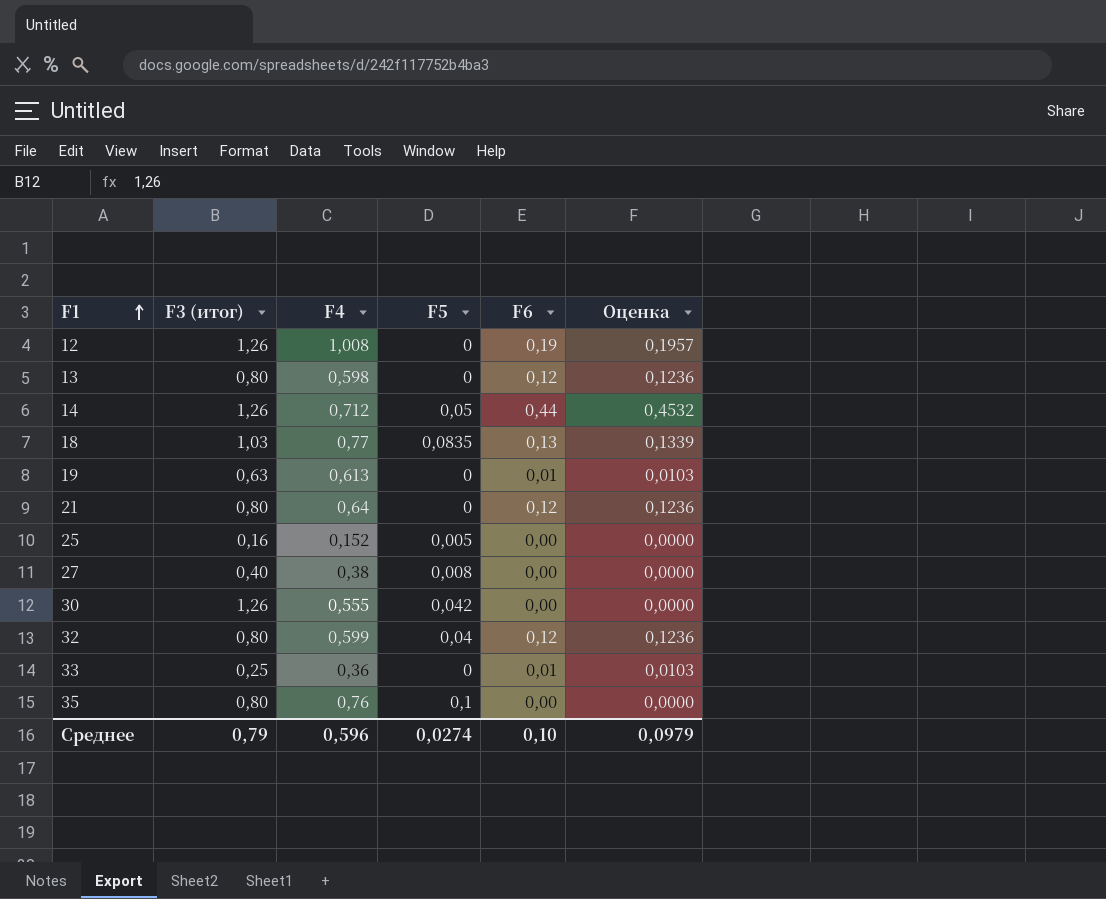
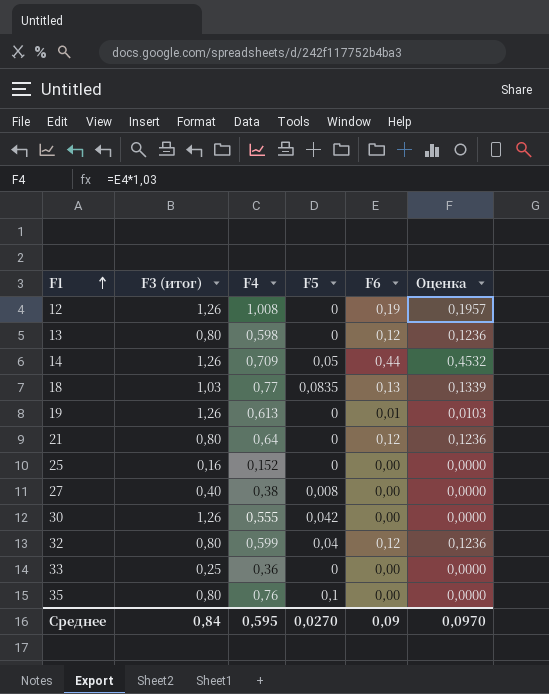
14 | F4: 0,712 -> 0,709
19 | F3 (итог): 0,63 -> 1,26
25 | F5: 0,005 -> 0
33 | F6: 0,01 -> 0,00
33 | Оценка: 0,0103 -> 0,0000
Среднее | F3 (итог): 0,79 -> 0,84
Среднее | F4: 0,596 -> 0,595
Среднее | F5: 0,0274 -> 0,0270
Среднее | F6: 0,10 -> 0,09
Среднее | Оценка: 0,0979 -> 0,0970

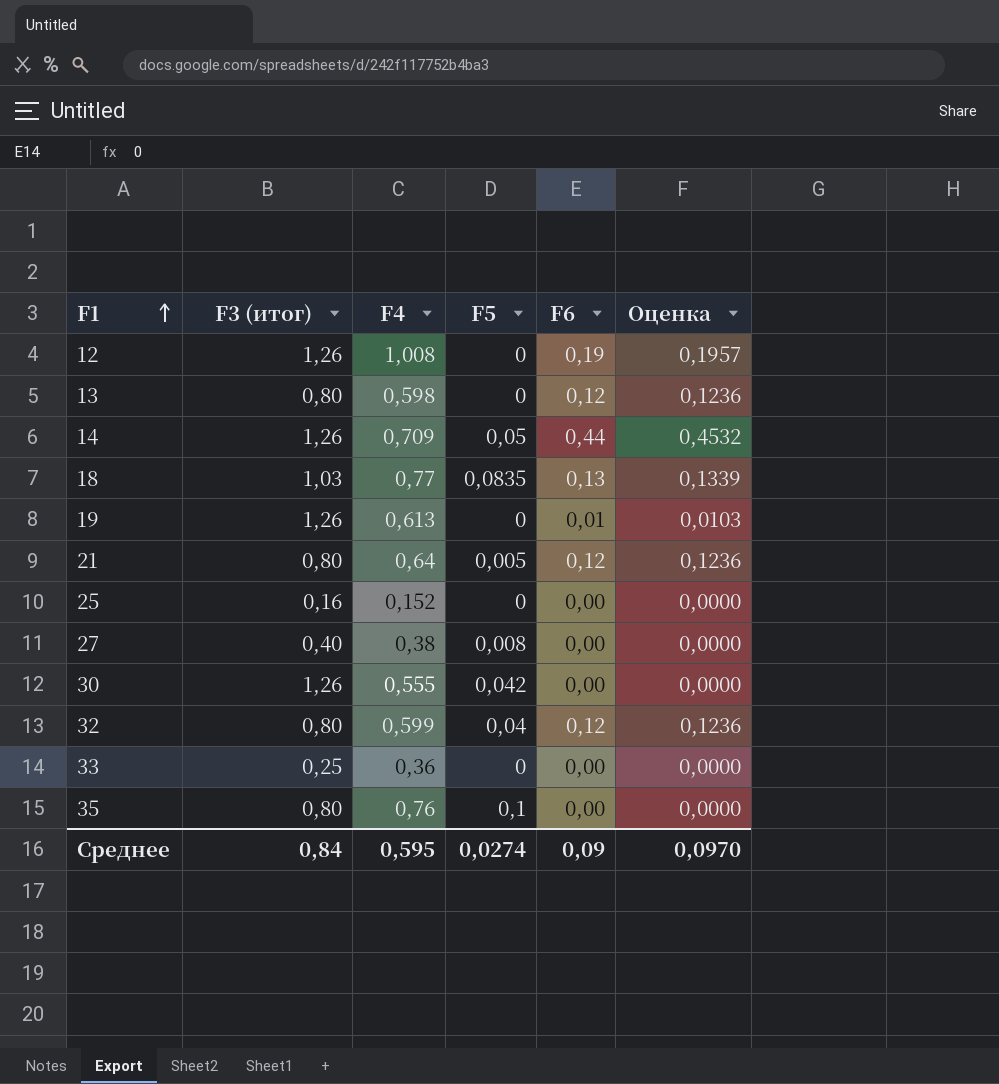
21 | F5: 0 -> 0,005
Среднее | F5: 0,0270 -> 0,0274

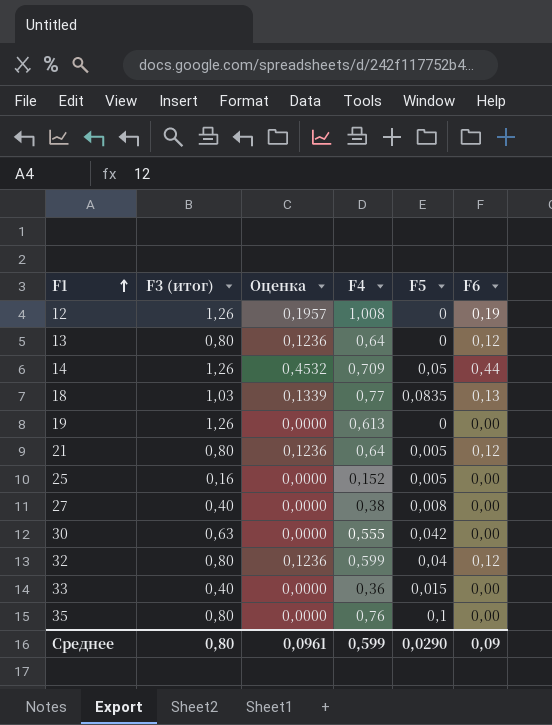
column Оценка | position: 6 -> 3
13 | F4: 0,598 -> 0,64
19 | Оценка: 0,0103 -> 0,0000
19 | F6: 0,01 -> 0,00
25 | F5: 0 -> 0,005
30 | F3 (итог): 1,26 -> 0,63
33 | F3 (итог): 0,25 -> 0,40
33 | F5: 0 -> 0,015
Среднее | F3 (итог): 0,84 -> 0,80
Среднее | Оценка: 0,0970 -> 0,0961
Среднее | F4: 0,595 -> 0,599
Среднее | F5: 0,0274 -> 0,0290

